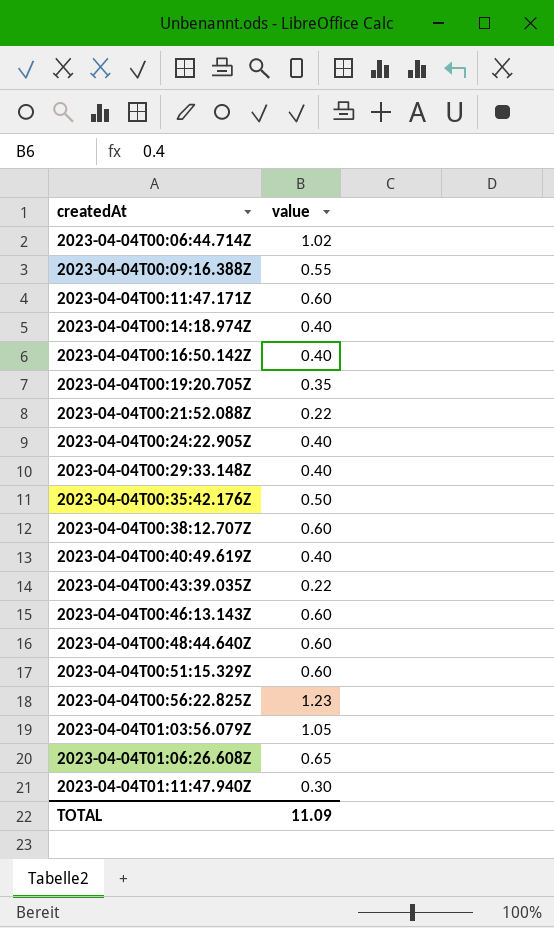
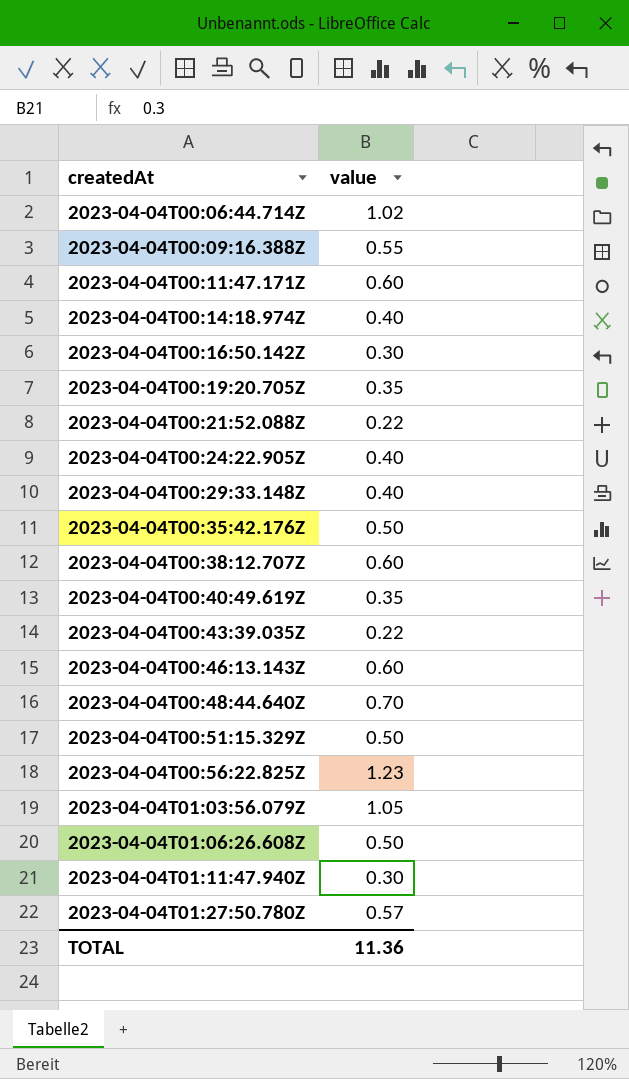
2023-04-04T00:16:50.142Z | value: 0.40 -> 0.30
2023-04-04T00:40:49.619Z | value: 0.40 -> 0.35
2023-04-04T00:48:44.640Z | value: 0.60 -> 0.70
2023-04-04T00:51:15.329Z | value: 0.60 -> 0.50
2023-04-04T01:06:26.608Z | value: 0.65 -> 0.50
row 2023-04-04T01:27:50.780Z: none -> 0.57
TOTAL | value: 11.09 -> 11.36

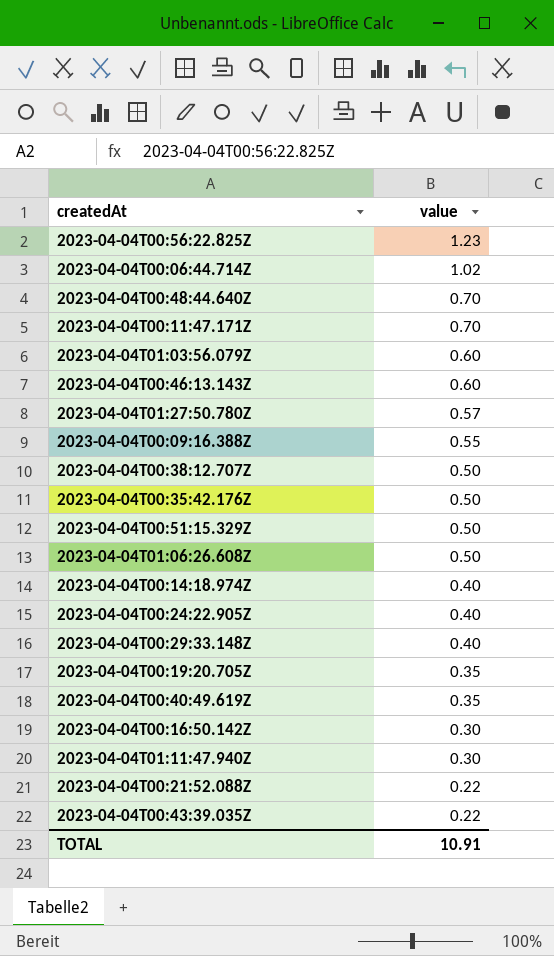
row order: createdAt ascending -> value descending
2023-04-04T00:11:47.171Z | value: 0.60 -> 0.70
2023-04-04T01:03:56.079Z | value: 1.05 -> 0.60
2023-04-04T00:38:12.707Z | value: 0.60 -> 0.50
TOTAL | value: 11.36 -> 10.91

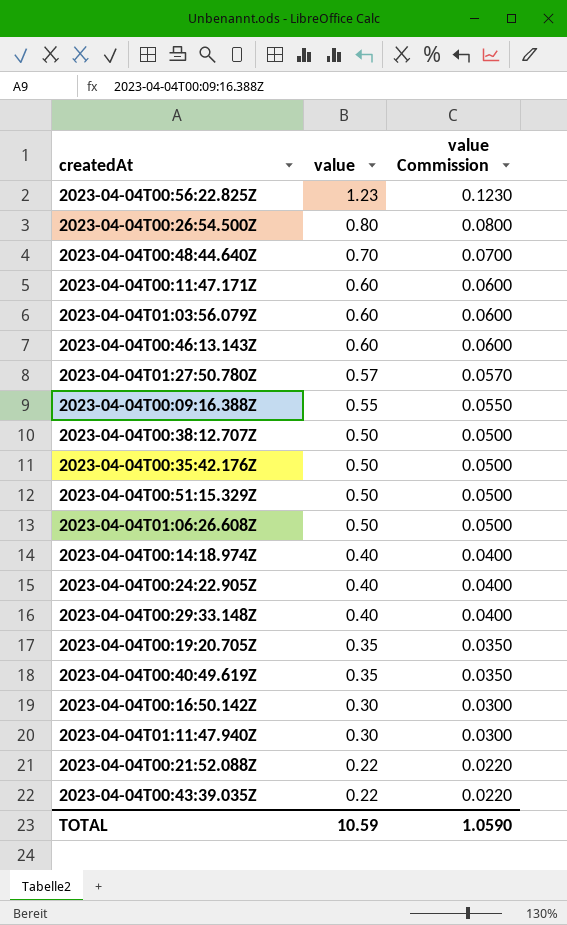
column value Commission | formula: none -> [value] * 0.1
row 2023-04-04T00:06:44.714Z: 1.02 -> none
row 2023-04-04T00:26:54.500Z: none -> 0.80 | 0.0800
2023-04-04T00:11:47.171Z | value: 0.70 -> 0.60
TOTAL | value: 10.91 -> 10.59

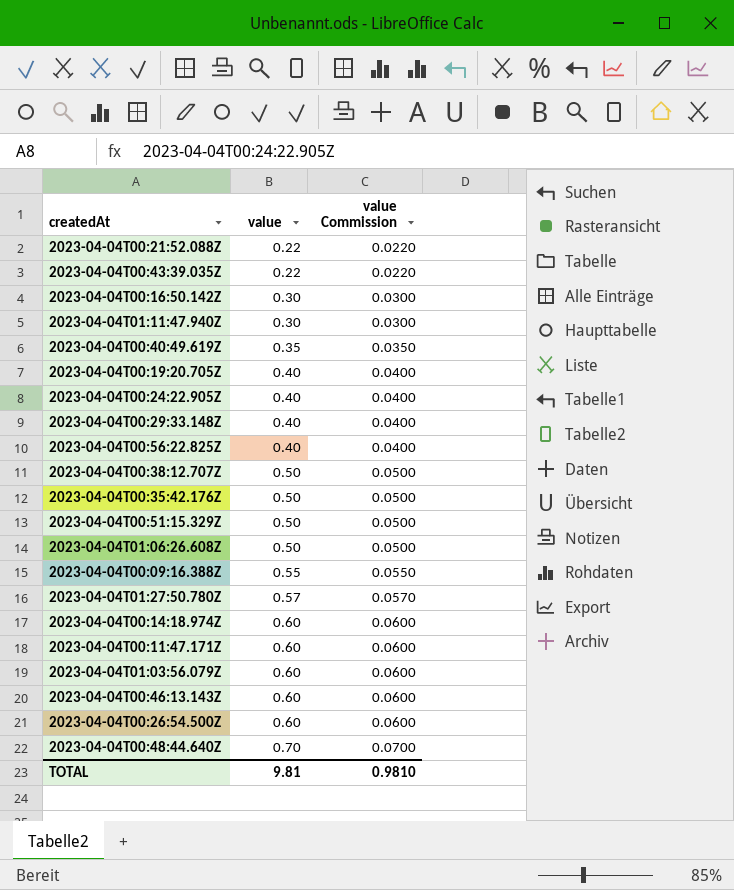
row order: value descending -> value ascending
2023-04-04T00:19:20.705Z | value: 0.35 -> 0.40
2023-04-04T00:19:20.705Z | value Commission: 0.0350 -> 0.0400
2023-04-04T00:56:22.825Z | value: 1.23 -> 0.40
2023-04-04T00:56:22.825Z | value Commission: 0.1230 -> 0.0400
2023-04-04T00:14:18.974Z | value: 0.40 -> 0.60
2023-04-04T00:14:18.974Z | value Commission: 0.0400 -> 0.0600
2023-04-04T00:26:54.500Z | value: 0.80 -> 0.60
2023-04-04T00:26:54.500Z | value Commission: 0.0800 -> 0.0600
TOTAL | value: 10.59 -> 9.81
TOTAL | value Commission: 1.0590 -> 0.9810

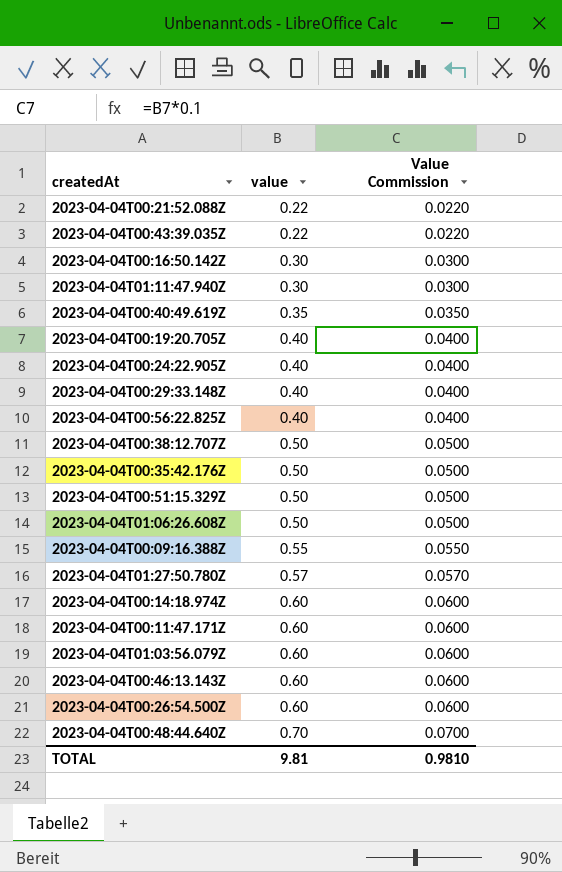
column name: value Commission -> Value Commission

